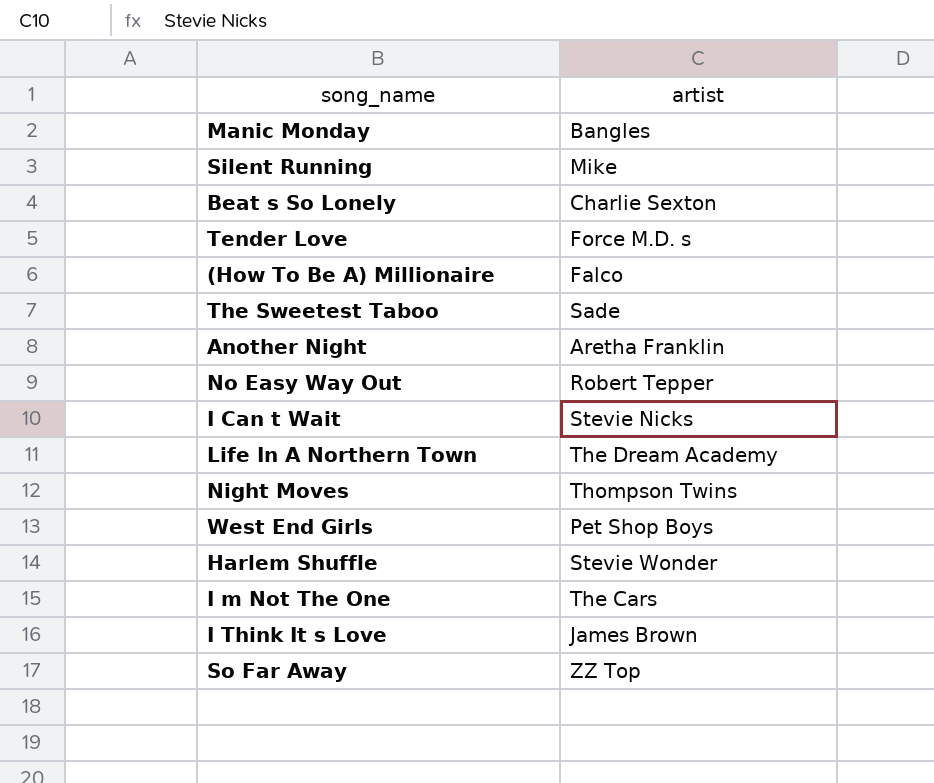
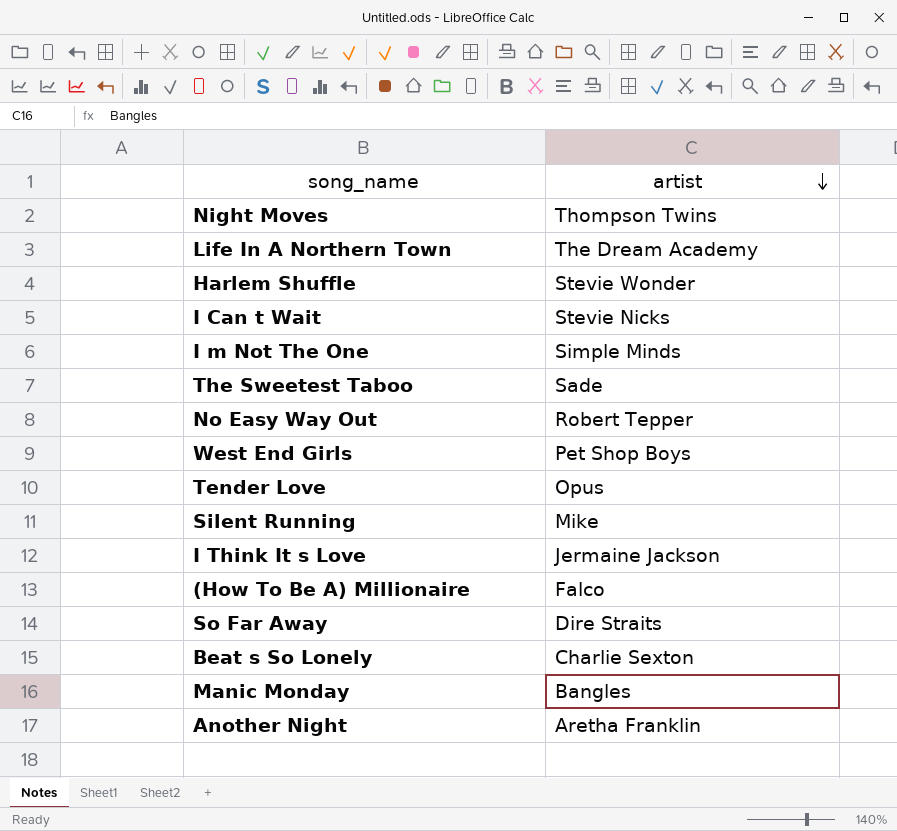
row order: none -> artist descending
I m Not The One | artist: The Cars -> Simple Minds
Tender Love | artist: Force M.D. s -> Opus
I Think It s Love | artist: James Brown -> Jermaine Jackson
So Far Away | artist: ZZ Top -> Dire Straits

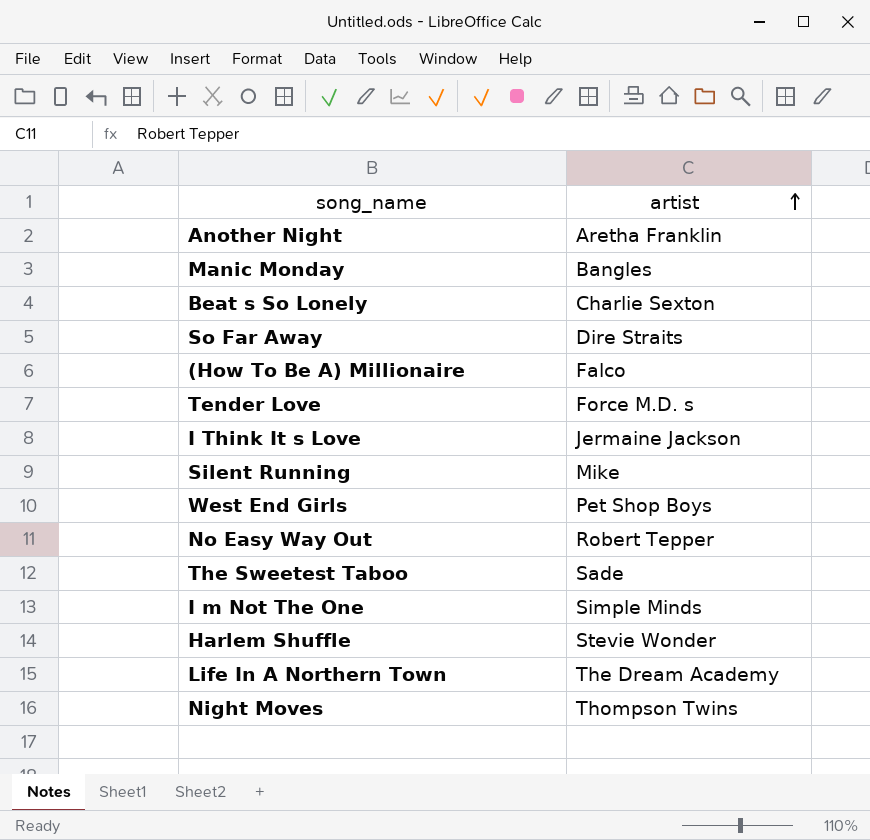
row order: artist descending -> artist ascending
row I Can t Wait: Stevie Nicks -> none
Tender Love | artist: Opus -> Force M.D. s

